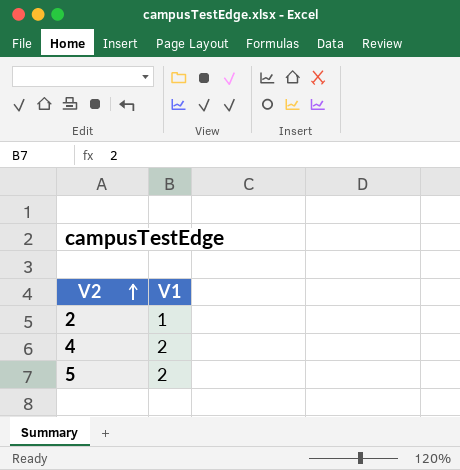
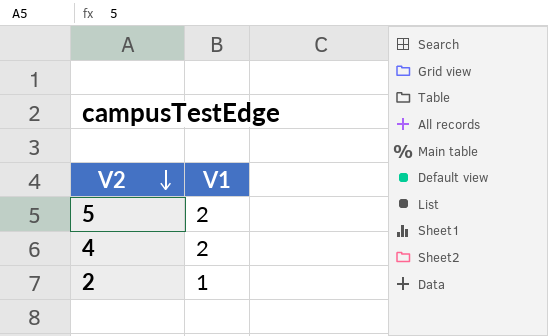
row order: V2 ascending -> V2 descending

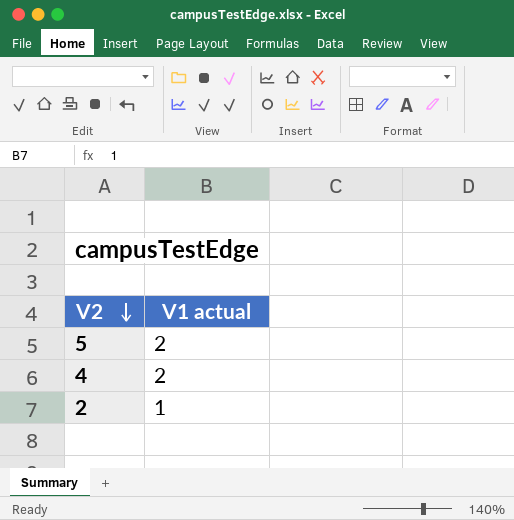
column name: V1 -> V1 actual

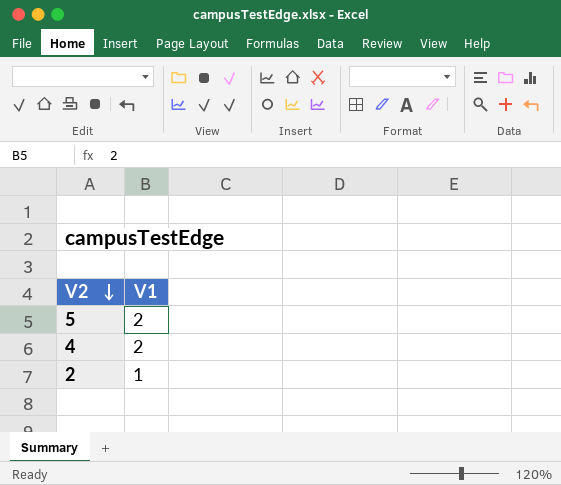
column name: V1 actual -> V1

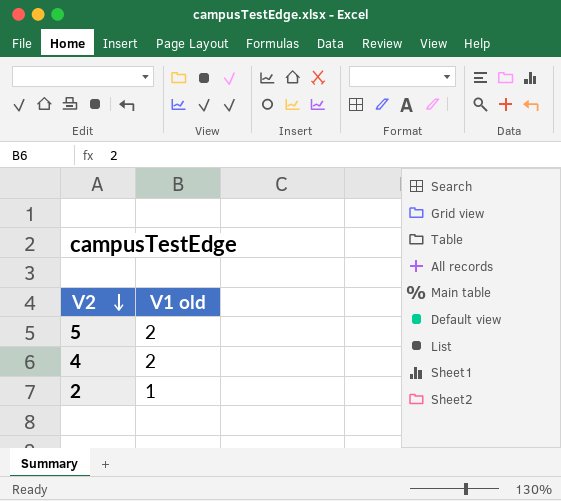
column name: V1 -> V1 old

